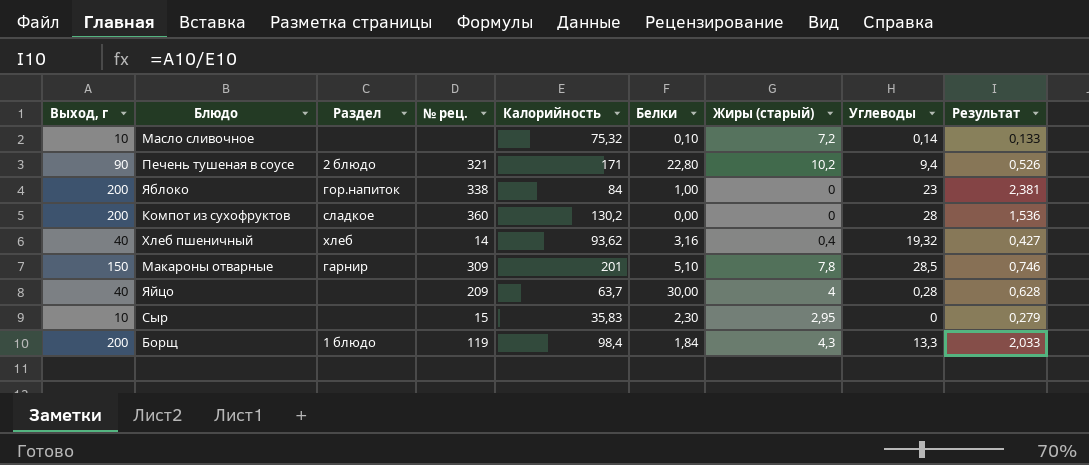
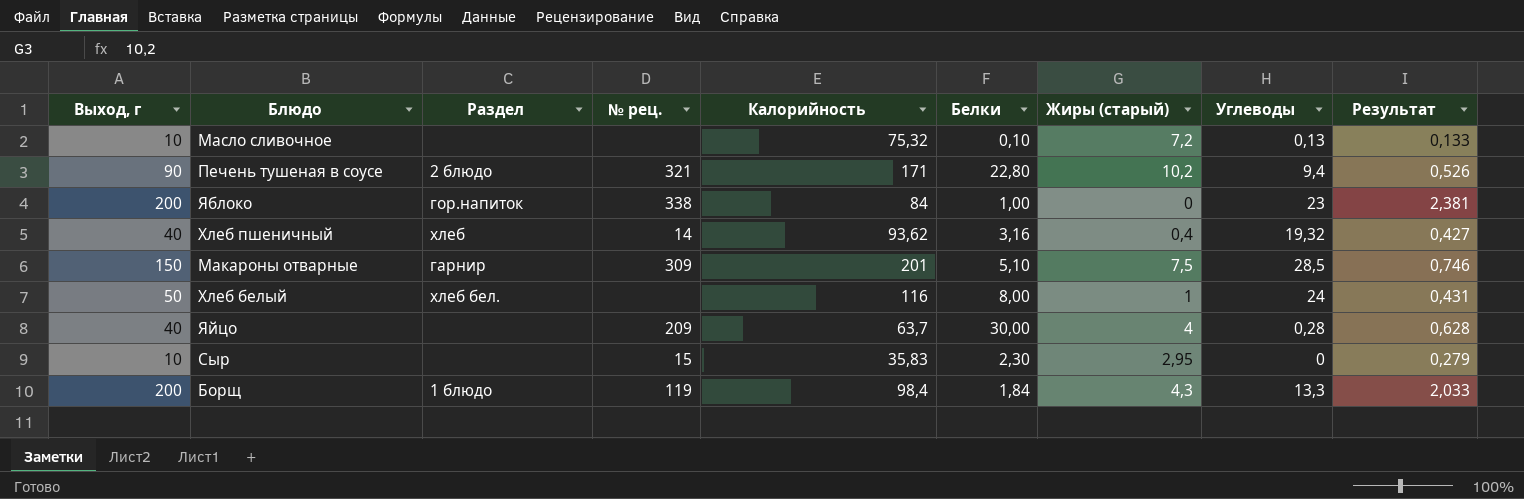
row Компот из сухофруктов: 200 | сладкое | 360 | 130,2 | 0,00 | 0 | 28 | 1,536 -> none
Масло сливочное | Углеводы: 0,14 -> 0,13
Макароны отварные | Жиры (старый): 7,8 -> 7,5
row Хлеб белый: none -> 50 | хлеб бел. | none | 116 | 8,00 | 1 | 24 | 0,431

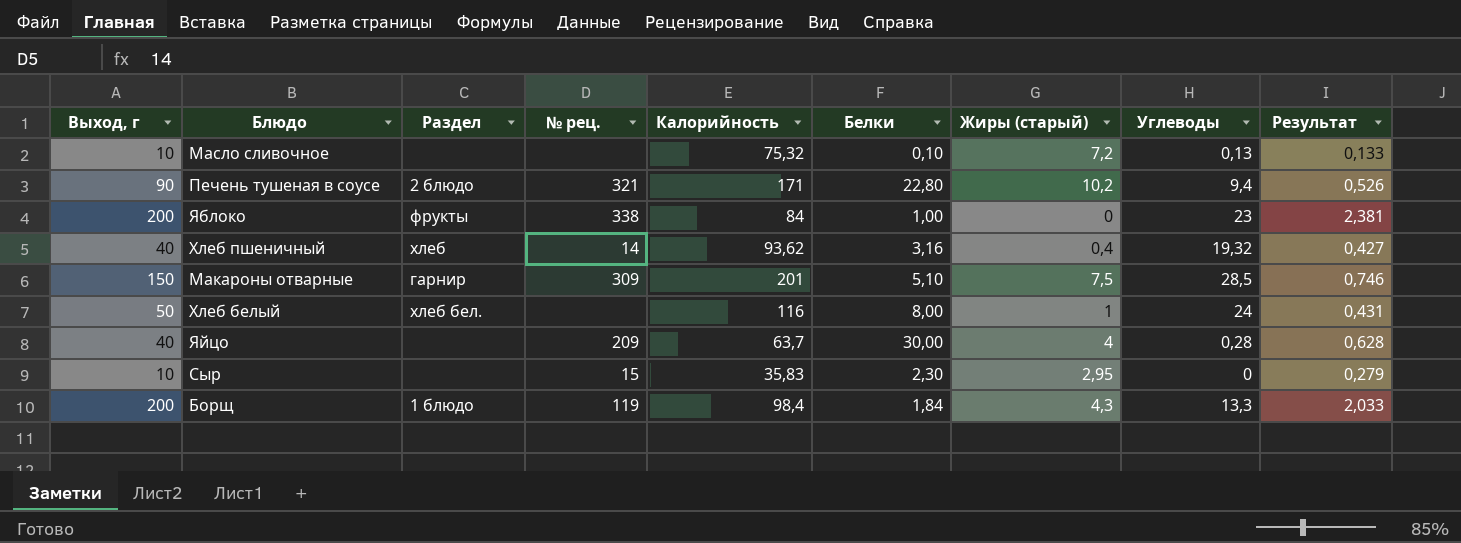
Яблоко | Раздел: гор.напиток -> фрукты

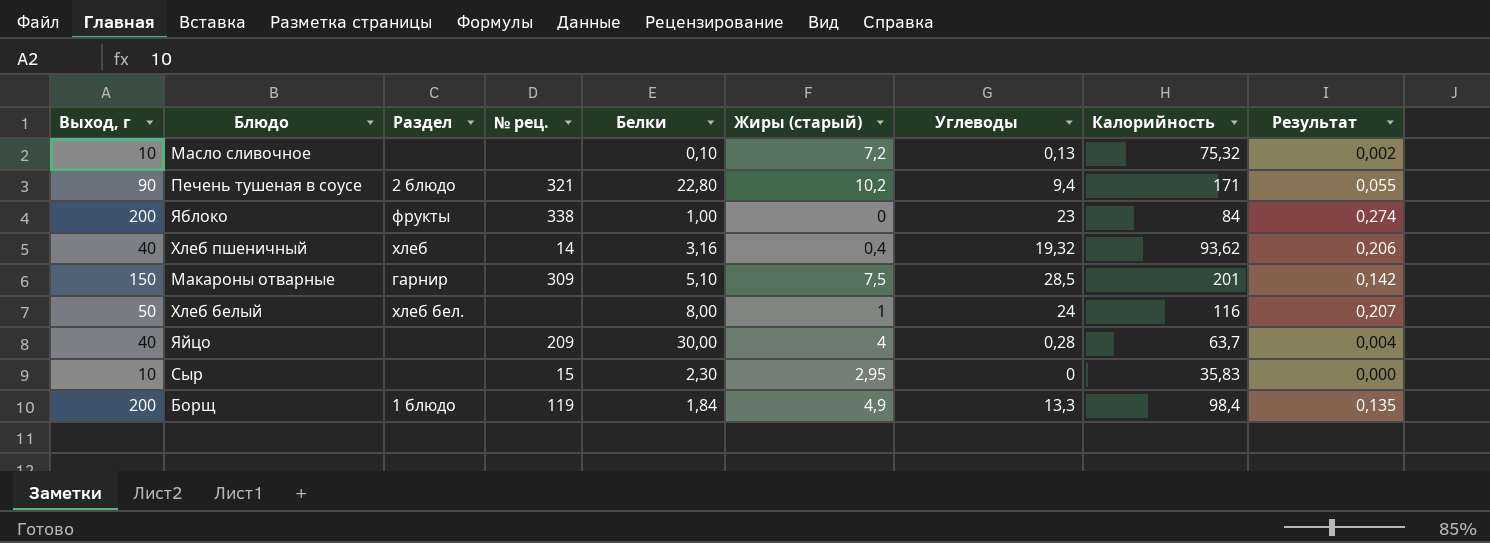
column Калорийность | position: 5 -> 8
column Результат | formula: [Выход, г] / [Калорийность] -> [Углеводы] / [Калорийность]
Борщ | Жиры (старый): 4,3 -> 4,9

